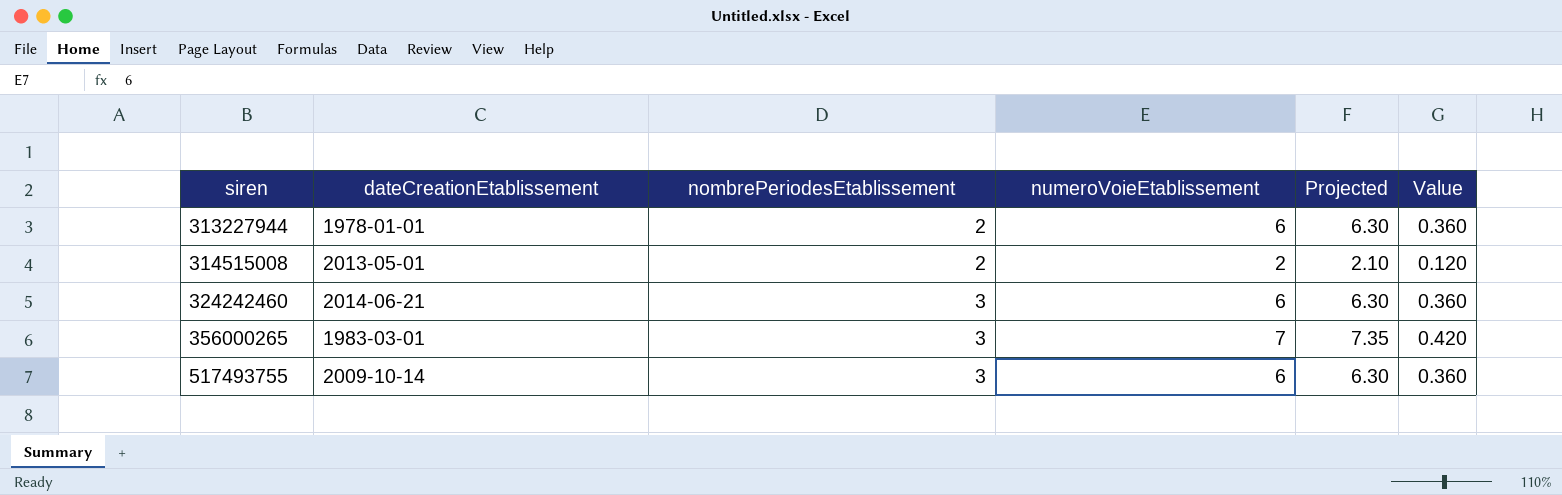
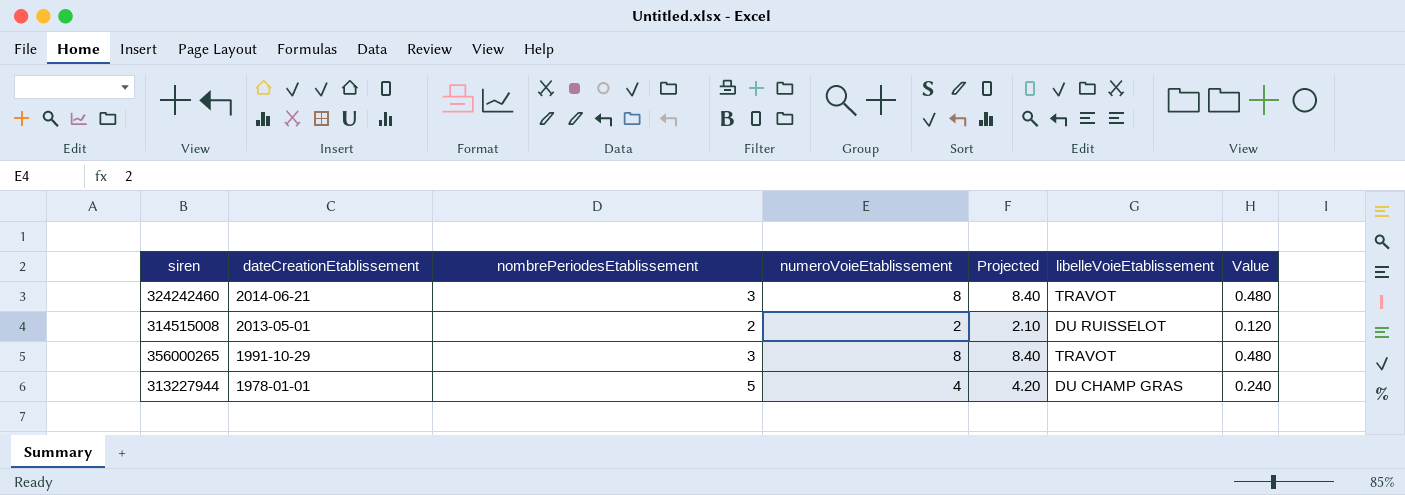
row order: siren ascending -> dateCreationEtablissement descending
column libelleVoieEtablissement | position: none -> 6
row 517493755: 2009-10-14 | 3 | 6 | 6.30 | 0.360 -> none
324242460 | numeroVoieEtablissement: 6 -> 8
324242460 | Projected: 6.30 -> 8.40
324242460 | Value: 0.360 -> 0.480
356000265 | dateCreationEtablissement: 1983-03-01 -> 1991-10-29
356000265 | numeroVoieEtablissement: 7 -> 8
356000265 | Projected: 7.35 -> 8.40
356000265 | Value: 0.420 -> 0.480
313227944 | nombrePeriodesEtablissement: 2 -> 5
313227944 | numeroVoieEtablissement: 6 -> 4
313227944 | Projected: 6.30 -> 4.20
313227944 | Value: 0.360 -> 0.240

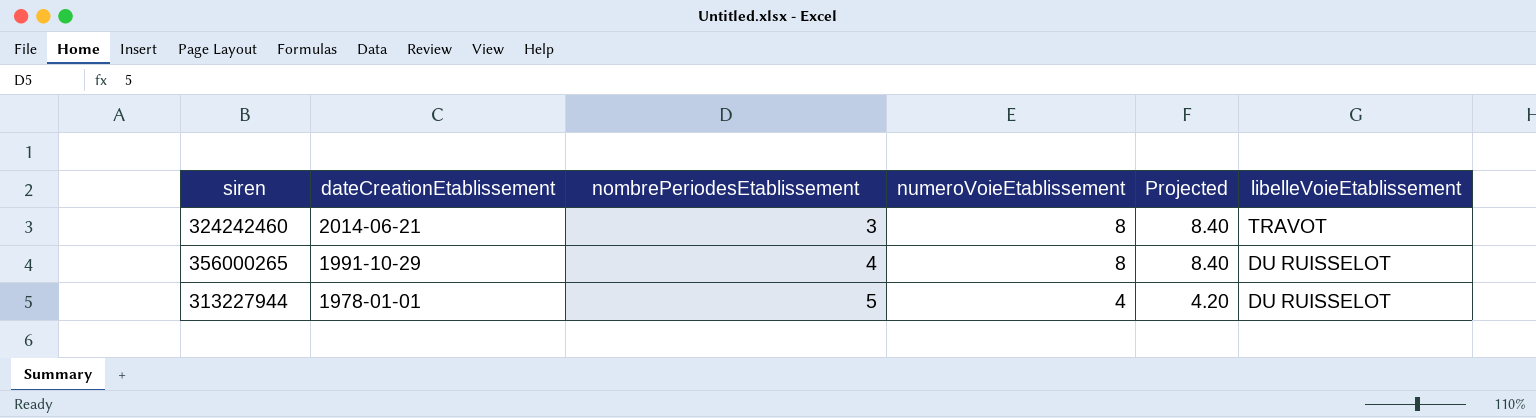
column Value | formula: [numeroVoieEtablissement] * 0.06 -> none
row 314515008: 2013-05-01 | 2 | 2 | 2.10 | DU RUISSELOT | 0.120 -> none
356000265 | nombrePeriodesEtablissement: 3 -> 4
356000265 | libelleVoieEtablissement: TRAVOT -> DU RUISSELOT
313227944 | libelleVoieEtablissement: DU CHAMP GRAS -> DU RUISSELOT

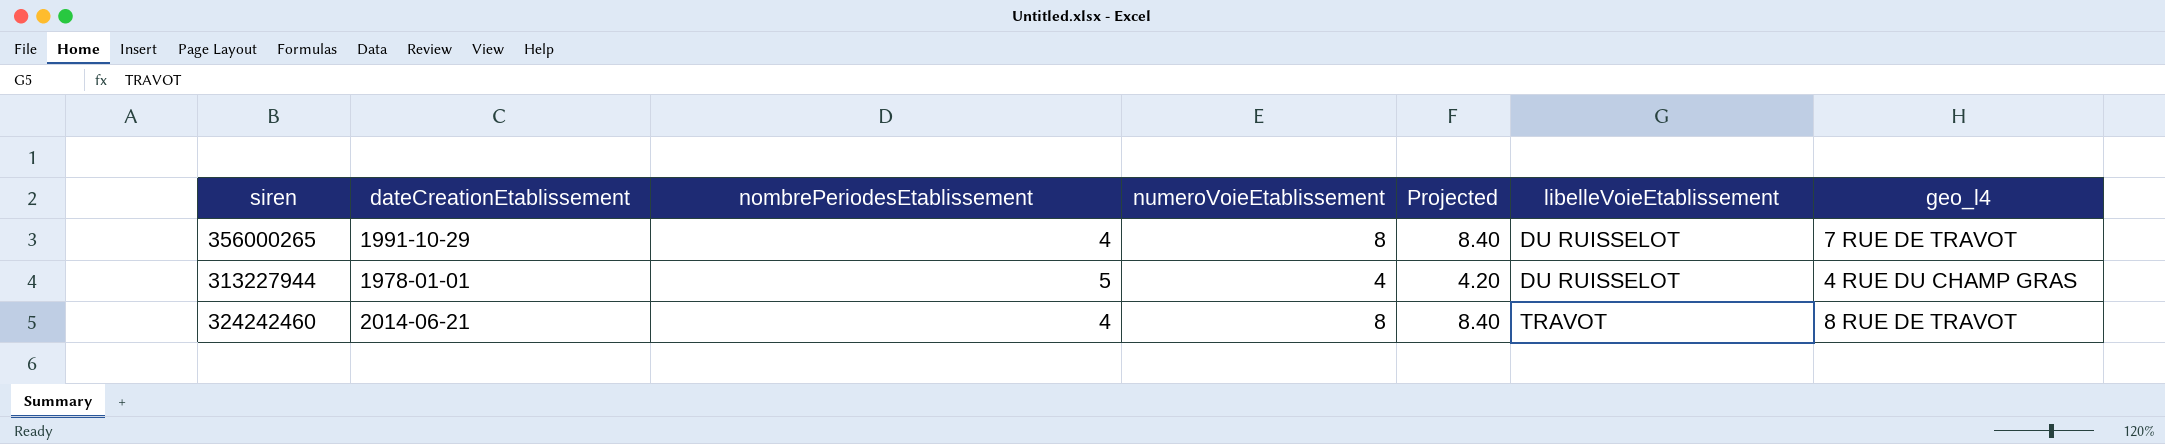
row order: dateCreationEtablissement descending -> libelleVoieEtablissement ascending
column geo_l4 | position: none -> 7
324242460 | nombrePeriodesEtablissement: 3 -> 4

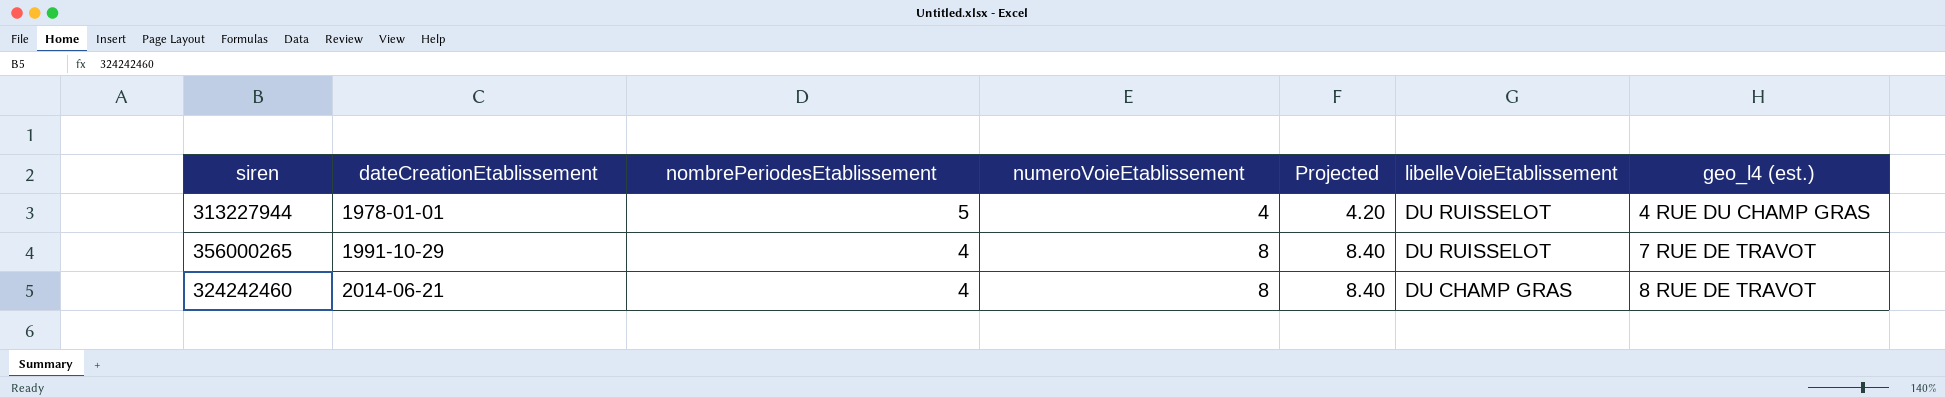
row order: libelleVoieEtablissement ascending -> dateCreationEtablissement ascending
column name: geo_l4 -> geo_l4 (est.)
324242460 | libelleVoieEtablissement: TRAVOT -> DU CHAMP GRAS

